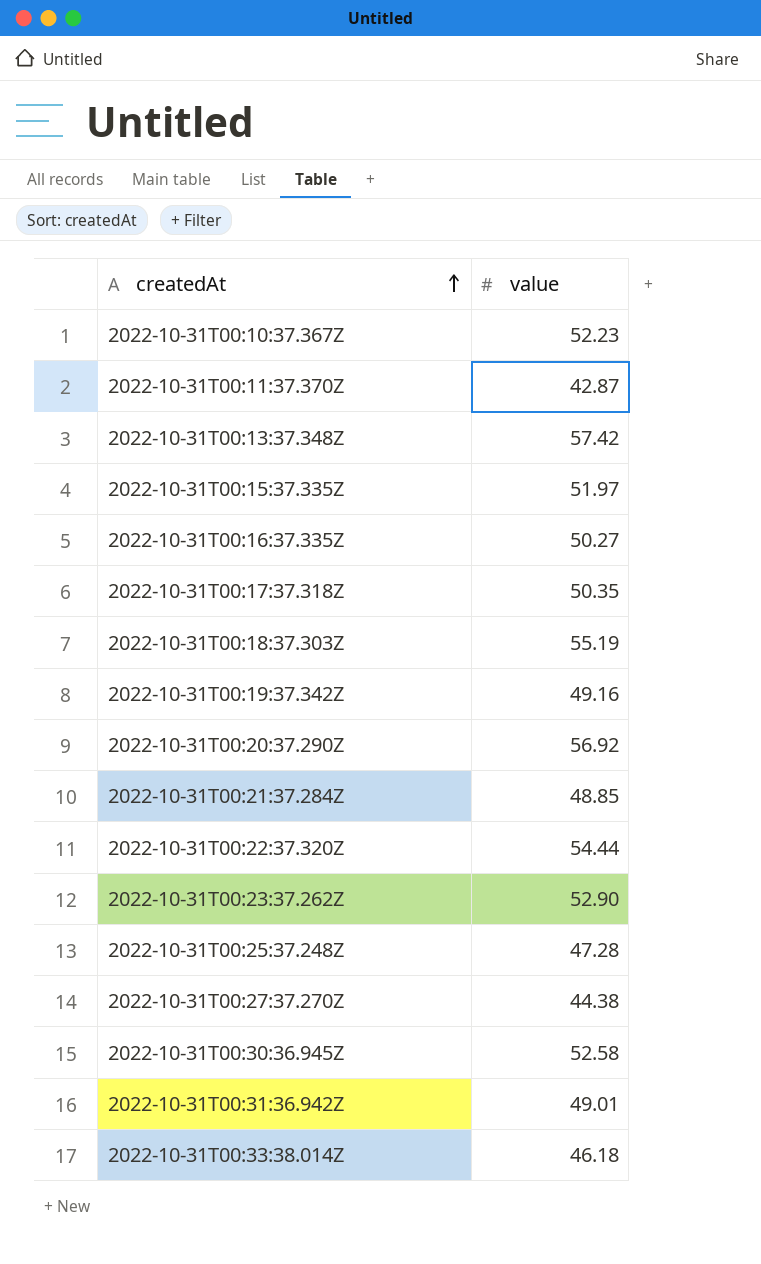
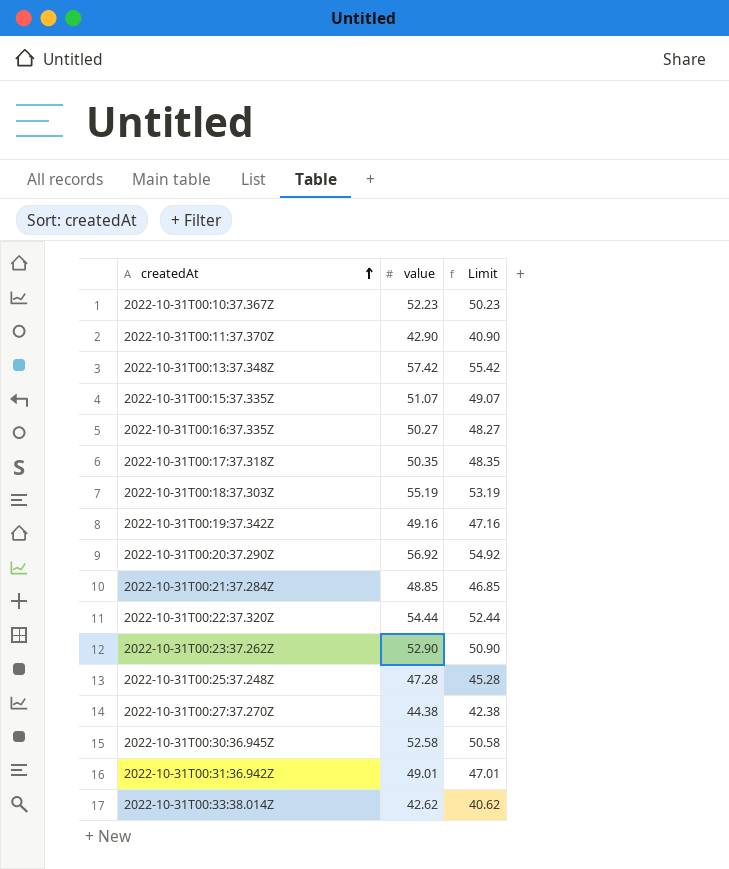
column Limit | formula: none -> [value] - 2
2022-10-31T00:11:37.370Z | value: 42.87 -> 42.90
2022-10-31T00:15:37.335Z | value: 51.97 -> 51.07
2022-10-31T00:33:38.014Z | value: 46.18 -> 42.62

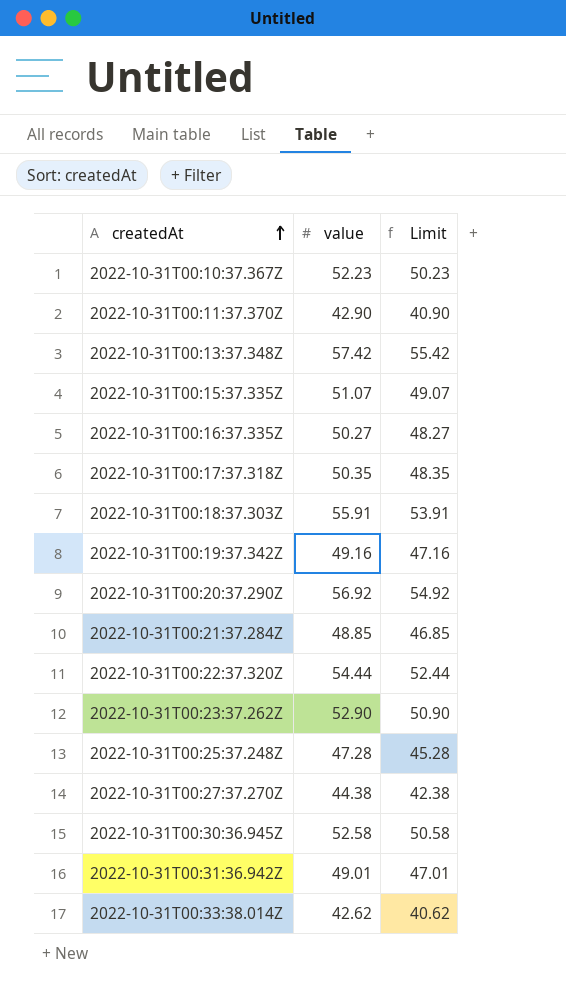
2022-10-31T00:18:37.303Z | value: 55.19 -> 55.91
2022-10-31T00:18:37.303Z | Limit: 53.19 -> 53.91

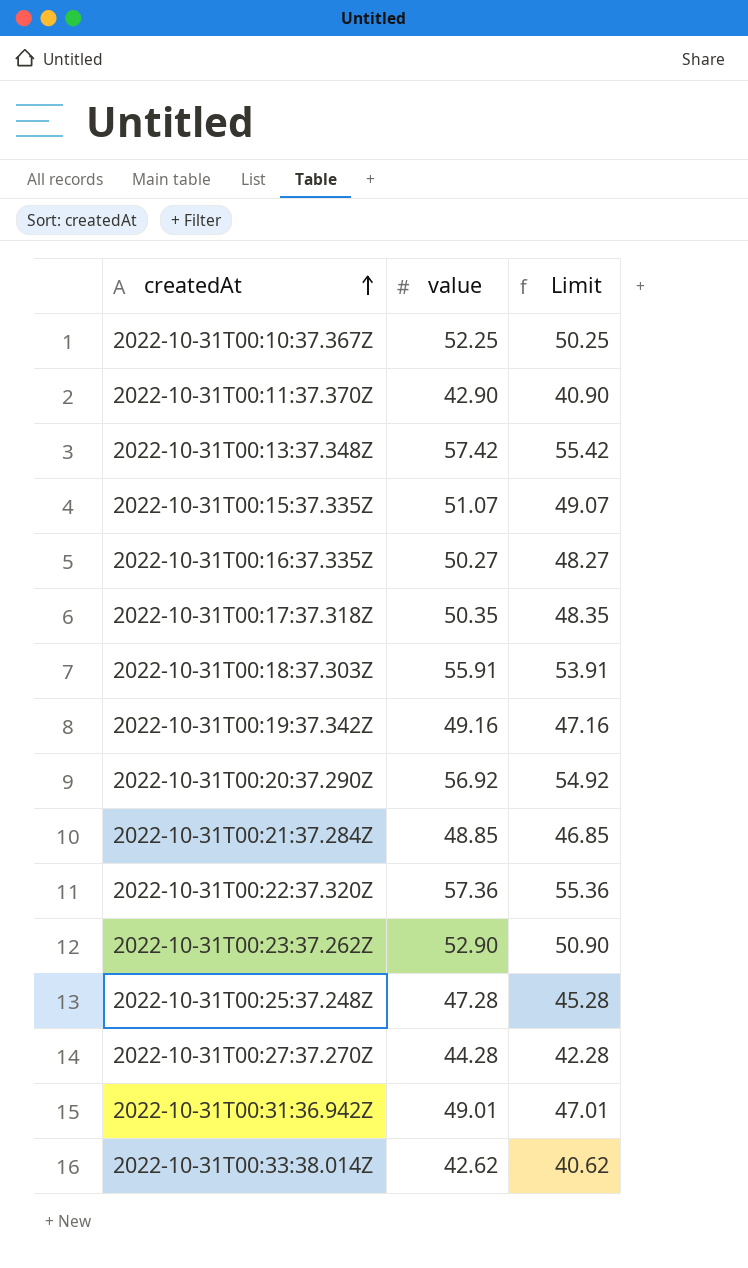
row 2022-10-31T00:30:36.945Z: 52.58 | 50.58 -> none
2022-10-31T00:10:37.367Z | value: 52.23 -> 52.25
2022-10-31T00:10:37.367Z | Limit: 50.23 -> 50.25
2022-10-31T00:22:37.320Z | value: 54.44 -> 57.36
2022-10-31T00:22:37.320Z | Limit: 52.44 -> 55.36
2022-10-31T00:27:37.270Z | value: 44.38 -> 44.28
2022-10-31T00:27:37.270Z | Limit: 42.38 -> 42.28

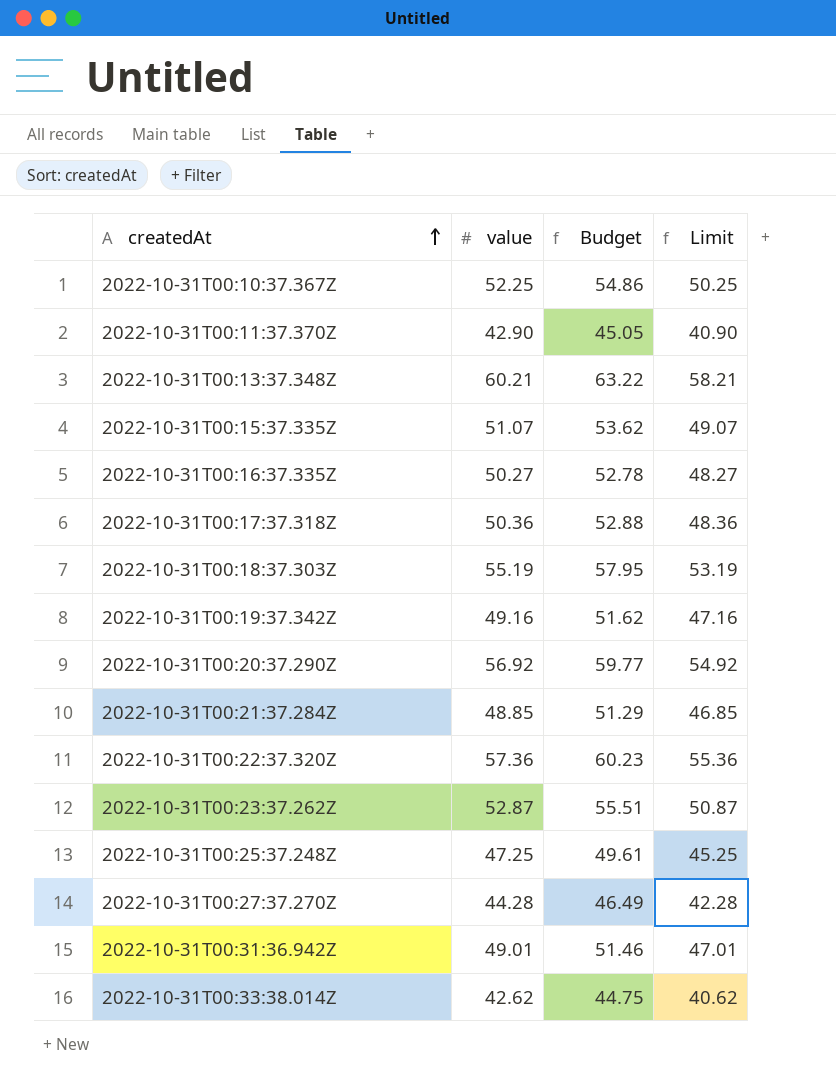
column Budget | formula: none -> [value] * 1.05
2022-10-31T00:13:37.348Z | value: 57.42 -> 60.21
2022-10-31T00:13:37.348Z | Limit: 55.42 -> 58.21
2022-10-31T00:17:37.318Z | value: 50.35 -> 50.36
2022-10-31T00:17:37.318Z | Limit: 48.35 -> 48.36
2022-10-31T00:18:37.303Z | value: 55.91 -> 55.19
2022-10-31T00:18:37.303Z | Limit: 53.91 -> 53.19
2022-10-31T00:23:37.262Z | value: 52.90 -> 52.87
2022-10-31T00:23:37.262Z | Limit: 50.90 -> 50.87
2022-10-31T00:25:37.248Z | value: 47.28 -> 47.25
2022-10-31T00:25:37.248Z | Limit: 45.28 -> 45.25

